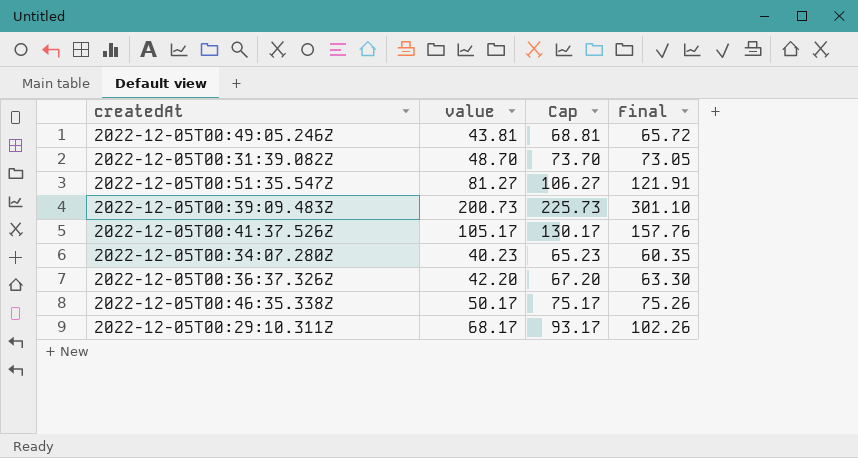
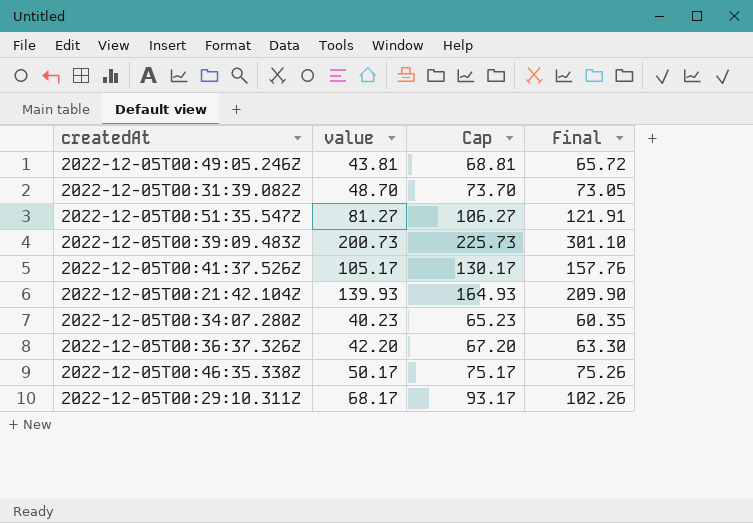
row 2022-12-05T00:21:42.104Z: none -> 139.93 | 164.93 | 209.90

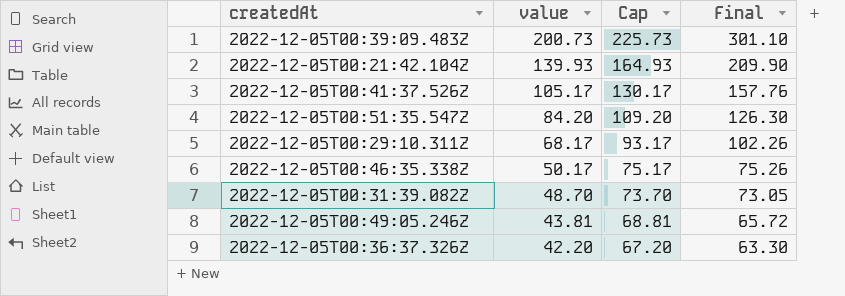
row order: none -> value descending
row 2022-12-05T00:34:07.280Z: 40.23 | 65.23 | 60.35 -> none
2022-12-05T00:51:35.547Z | value: 81.27 -> 84.20
2022-12-05T00:51:35.547Z | Cap: 106.27 -> 109.20
2022-12-05T00:51:35.547Z | Final: 121.91 -> 126.30

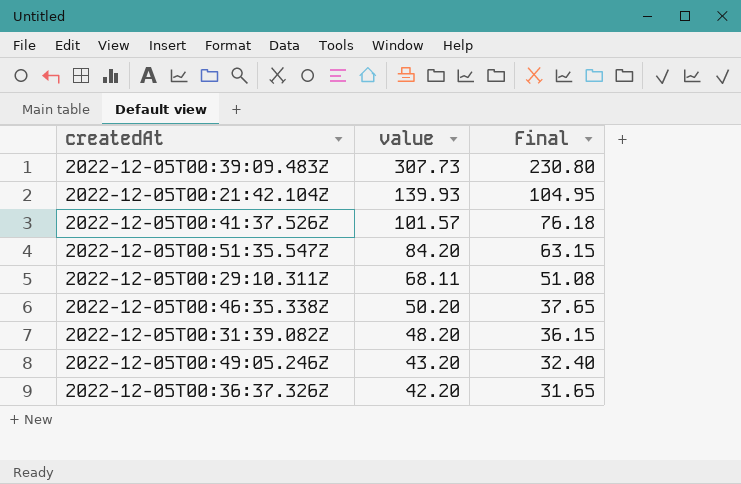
column Cap | formula: [value] + 25 -> none
column Final | formula: [value] * 1.5 -> [value] * 0.75
2022-12-05T00:39:09.483Z | value: 200.73 -> 307.73
2022-12-05T00:41:37.526Z | value: 105.17 -> 101.57
2022-12-05T00:29:10.311Z | value: 68.17 -> 68.11
2022-12-05T00:46:35.338Z | value: 50.17 -> 50.20
2022-12-05T00:31:39.082Z | value: 48.70 -> 48.20
2022-12-05T00:49:05.246Z | value: 43.81 -> 43.20

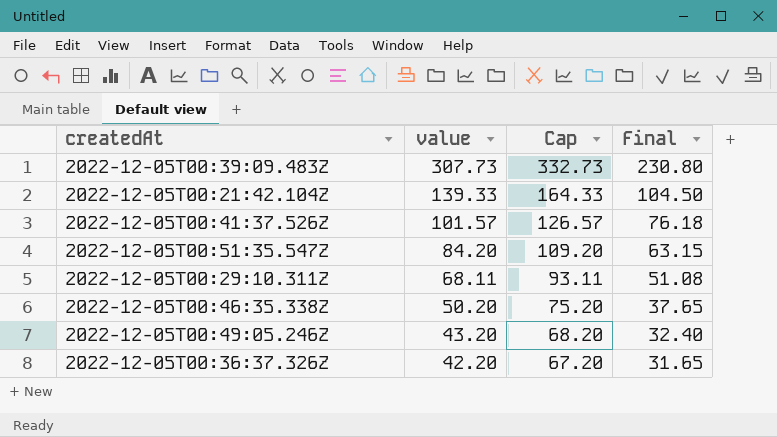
column Cap | formula: none -> [value] + 25
row 2022-12-05T00:31:39.082Z: 48.20 | 36.15 -> none
2022-12-05T00:21:42.104Z | value: 139.93 -> 139.33
2022-12-05T00:21:42.104Z | Final: 104.95 -> 104.50

